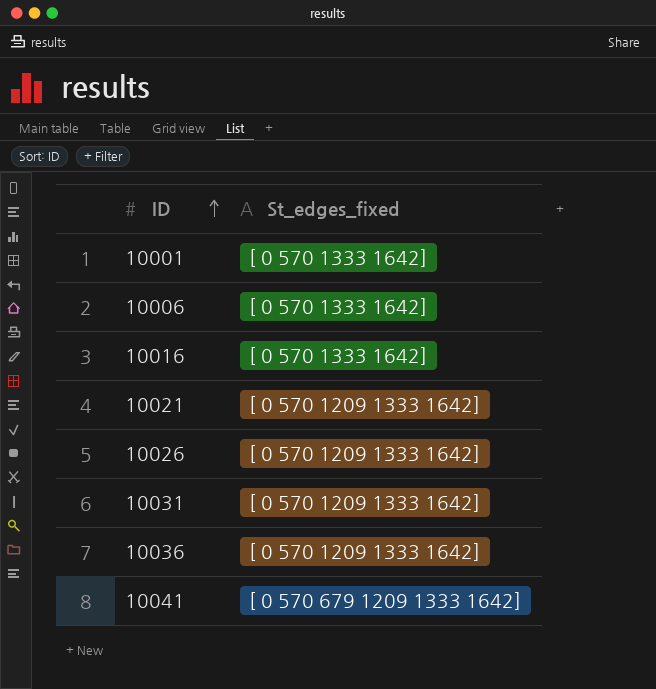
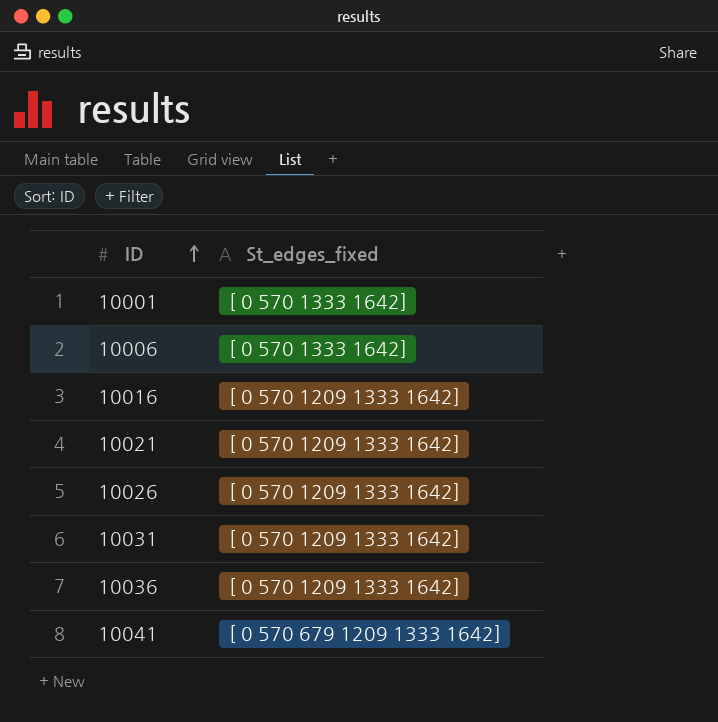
10016 | St_edges_fixed: [ 0 570 1333 1642] -> [ 0 570 1209 1333 1642]

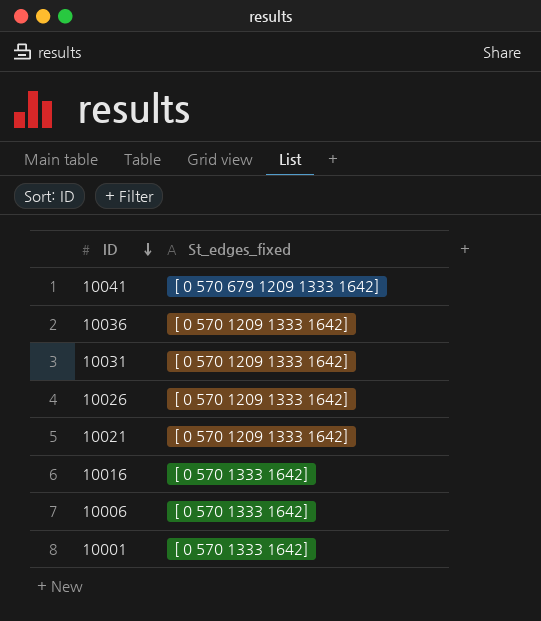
row order: ID ascending -> ID descending
10016 | St_edges_fixed: [ 0 570 1209 1333 1642] -> [ 0 570 1333 1642]

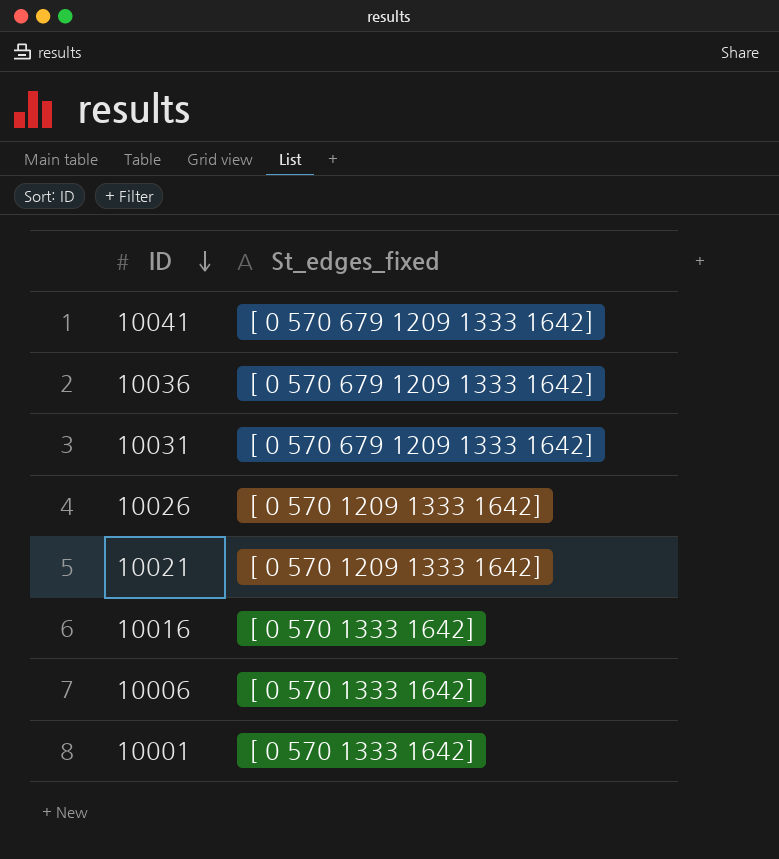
10036 | St_edges_fixed: [ 0 570 1209 1333 1642] -> [ 0 570 679 1209 1333 1642]
10031 | St_edges_fixed: [ 0 570 1209 1333 1642] -> [ 0 570 679 1209 1333 1642]

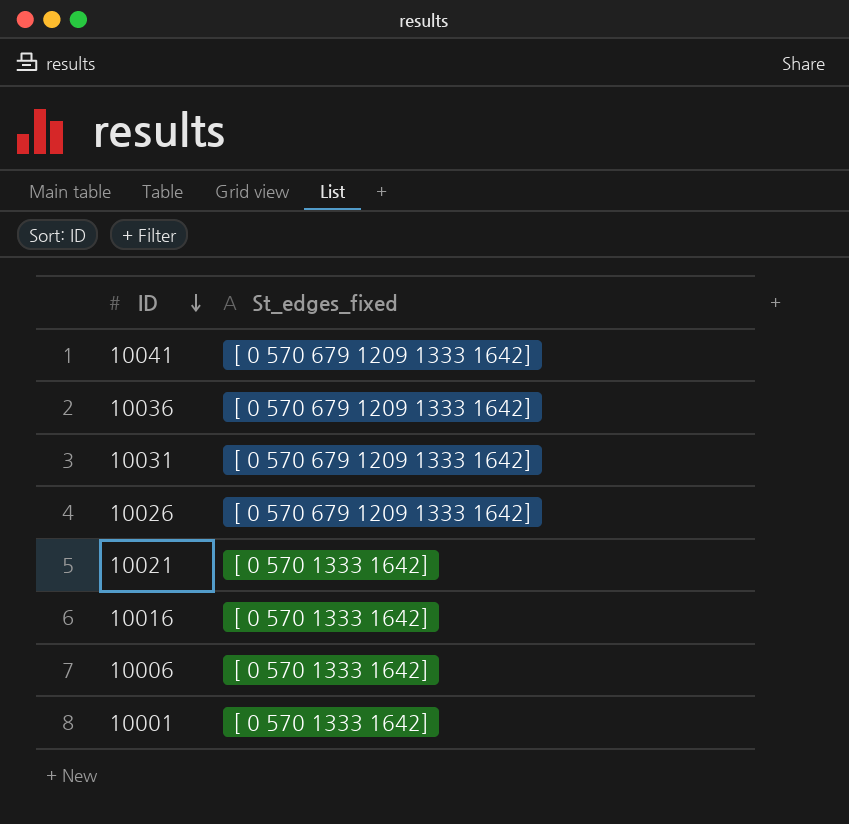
10026 | St_edges_fixed: [ 0 570 1209 1333 1642] -> [ 0 570 679 1209 1333 1642]
10021 | St_edges_fixed: [ 0 570 1209 1333 1642] -> [ 0 570 1333 1642]

